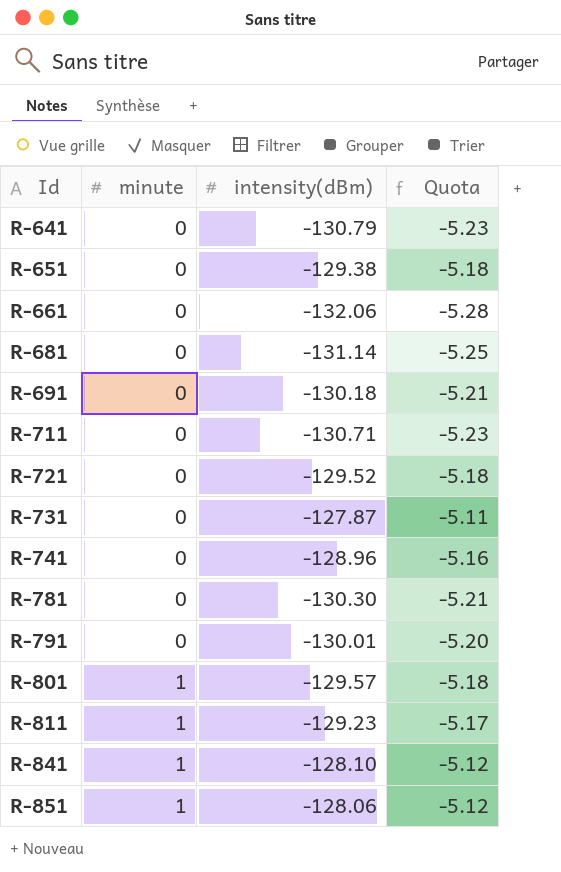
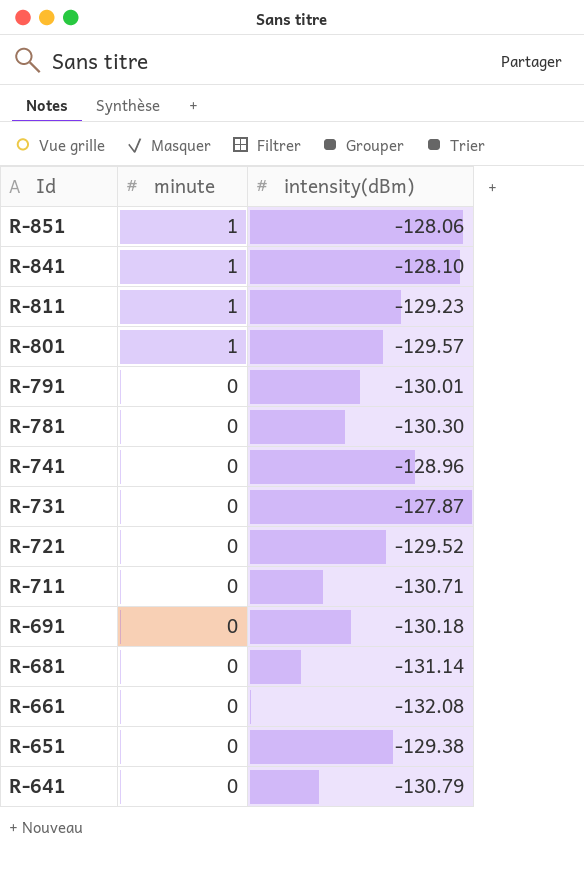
row order: Id ascending -> Id descending
column Quota | formula: [intensity(dBm)] * 0.04 -> none
R-661 | intensity(dBm): -132.06 -> -132.08

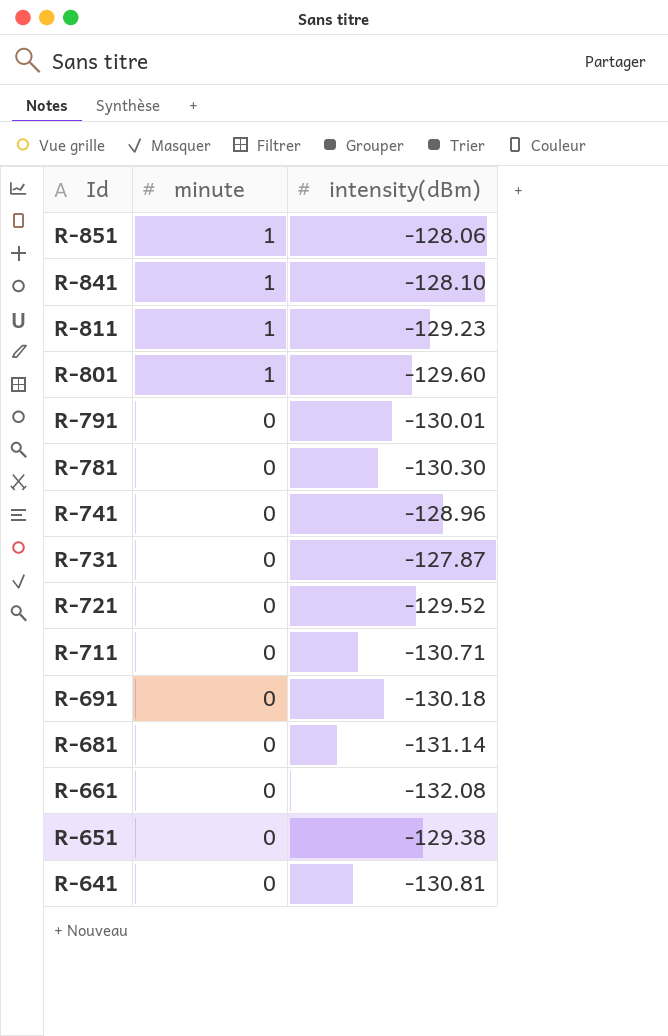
R-801 | intensity(dBm): -129.57 -> -129.60
R-641 | intensity(dBm): -130.79 -> -130.81

